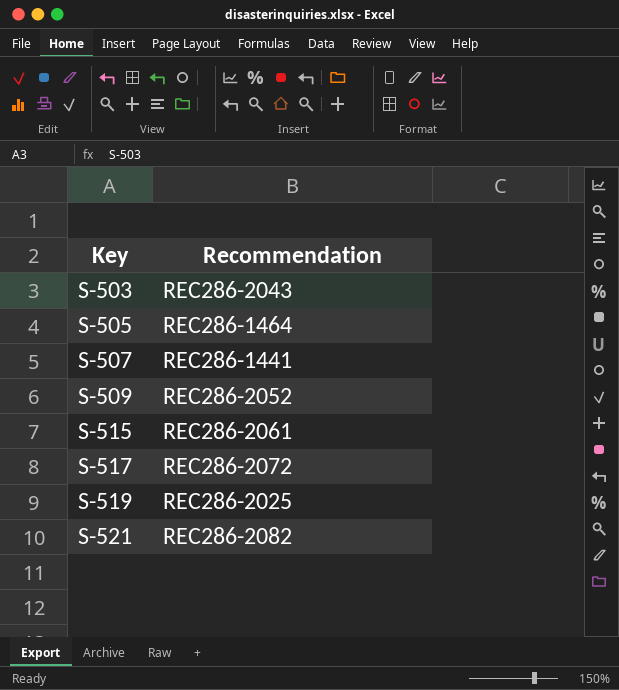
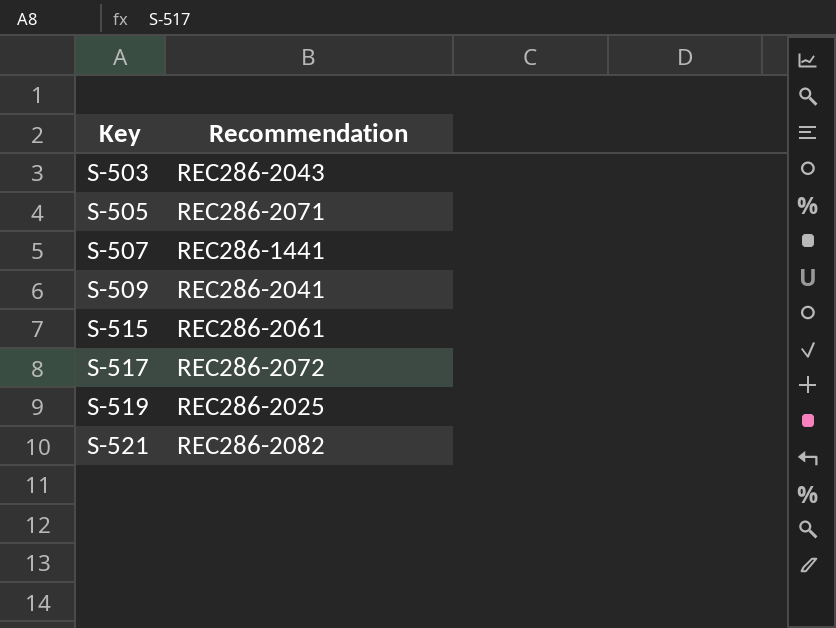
S-505 | Recommendation: REC286-1464 -> REC286-2071
S-509 | Recommendation: REC286-2052 -> REC286-2041

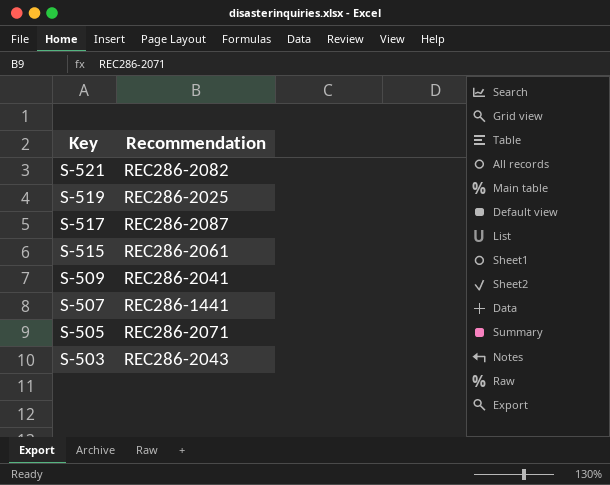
row order: Key ascending -> Key descending
S-517 | Recommendation: REC286-2072 -> REC286-2087

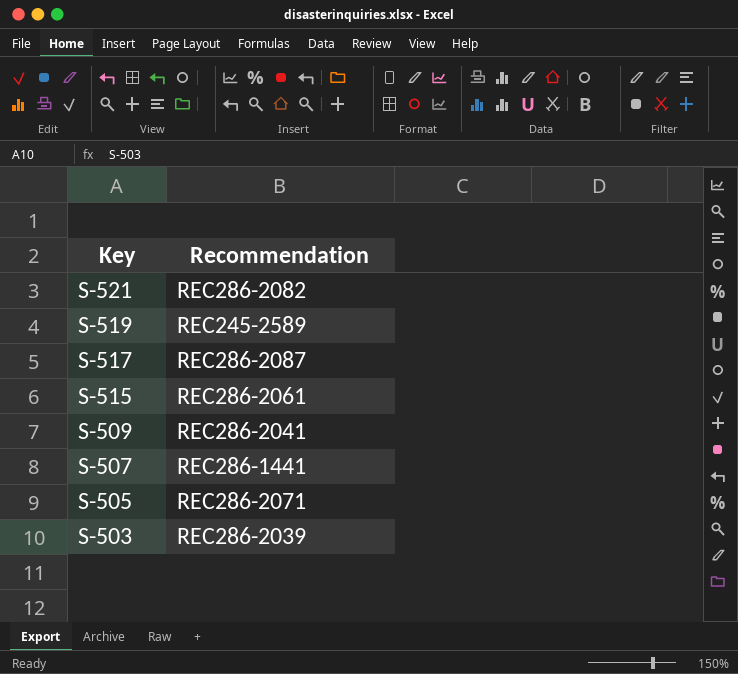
S-519 | Recommendation: REC286-2025 -> REC245-2589
S-503 | Recommendation: REC286-2043 -> REC286-2039

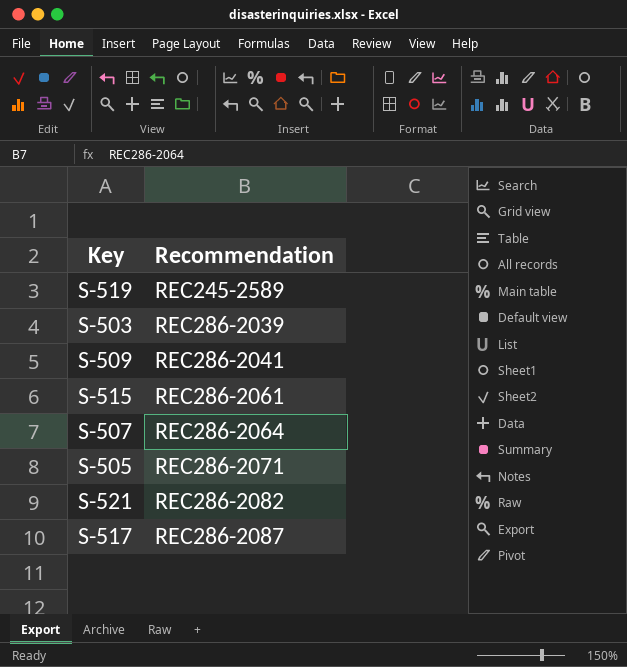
row order: Key descending -> Recommendation ascending
S-507 | Recommendation: REC286-1441 -> REC286-2064

